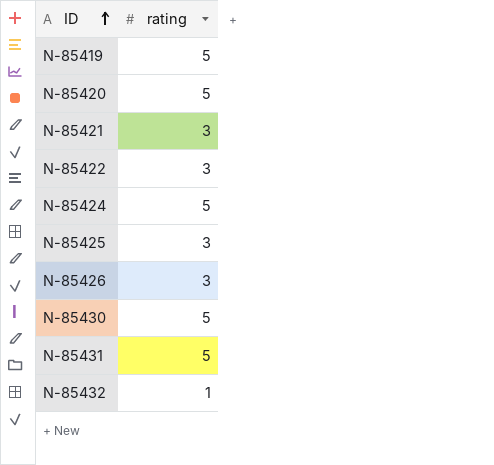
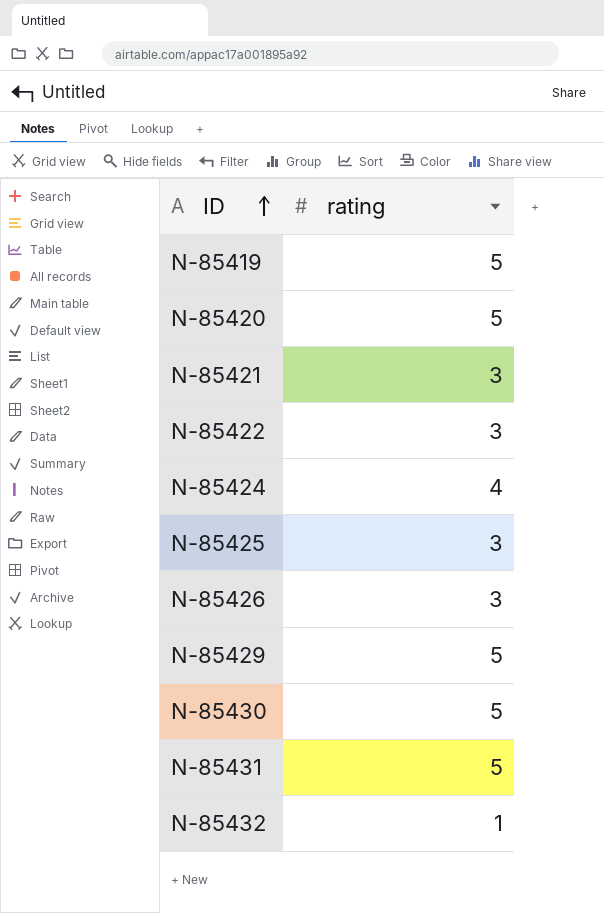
N-85424 | rating: 5 -> 4
row N-85429: none -> 5

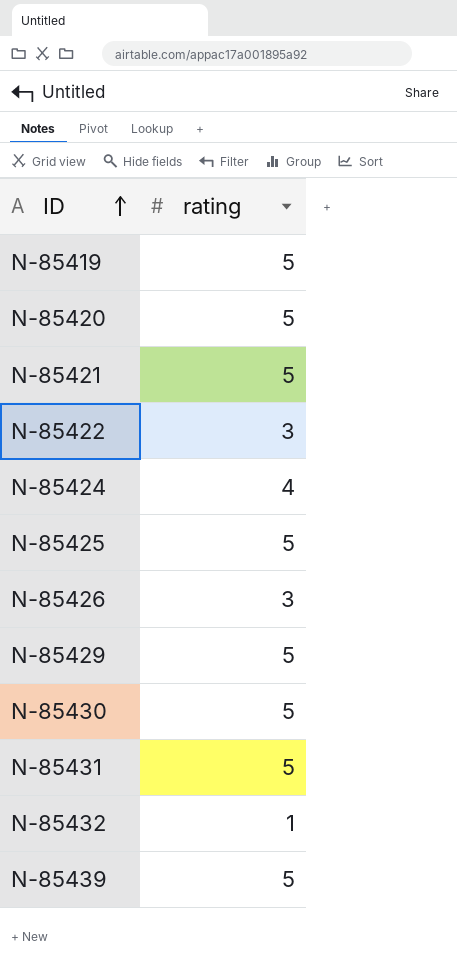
N-85421 | rating: 3 -> 5
N-85425 | rating: 3 -> 5
row N-85439: none -> 5

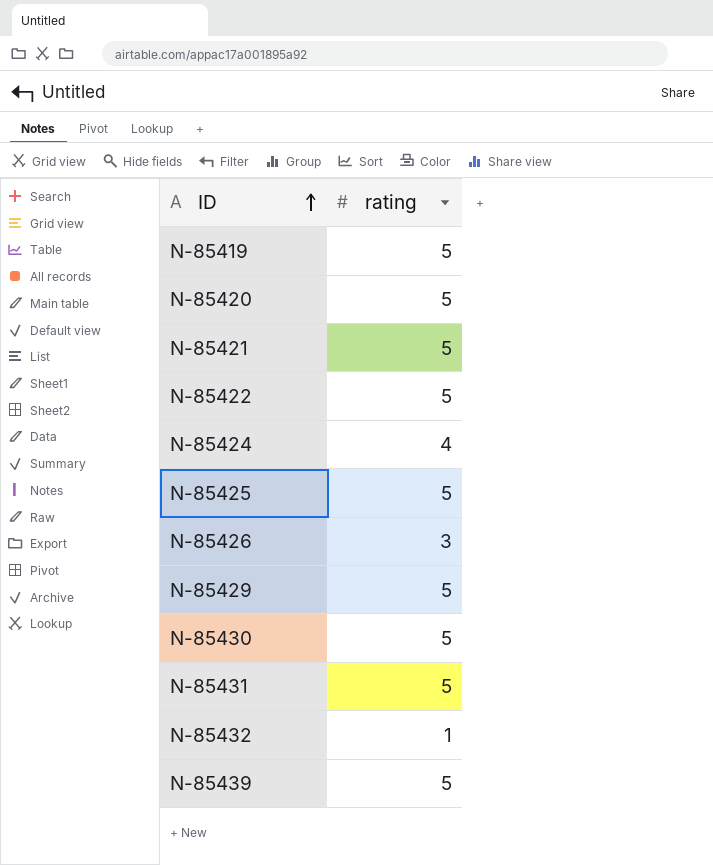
N-85422 | rating: 3 -> 5

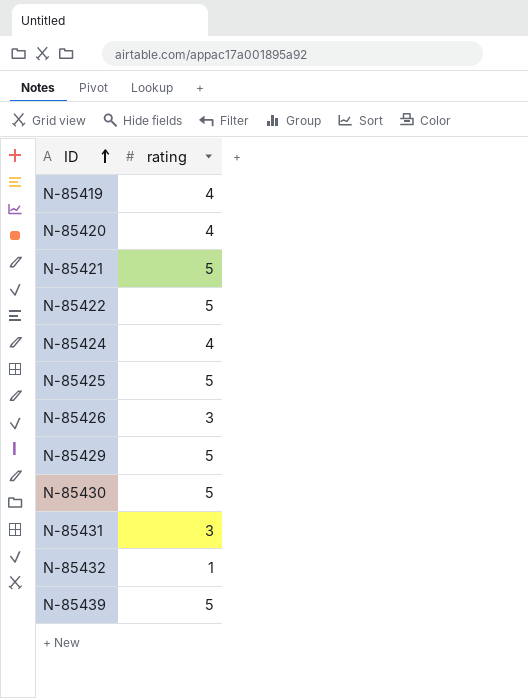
N-85419 | rating: 5 -> 4
N-85420 | rating: 5 -> 4
N-85431 | rating: 5 -> 3

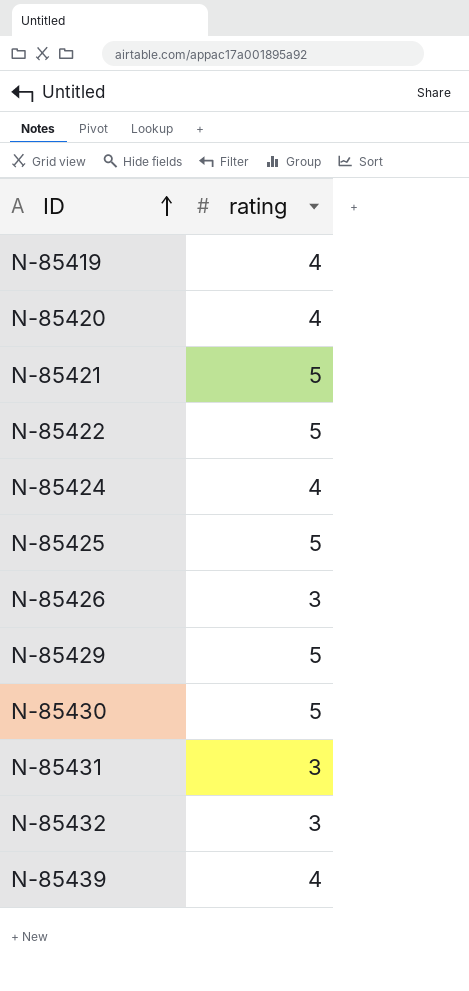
N-85432 | rating: 1 -> 3
N-85439 | rating: 5 -> 4

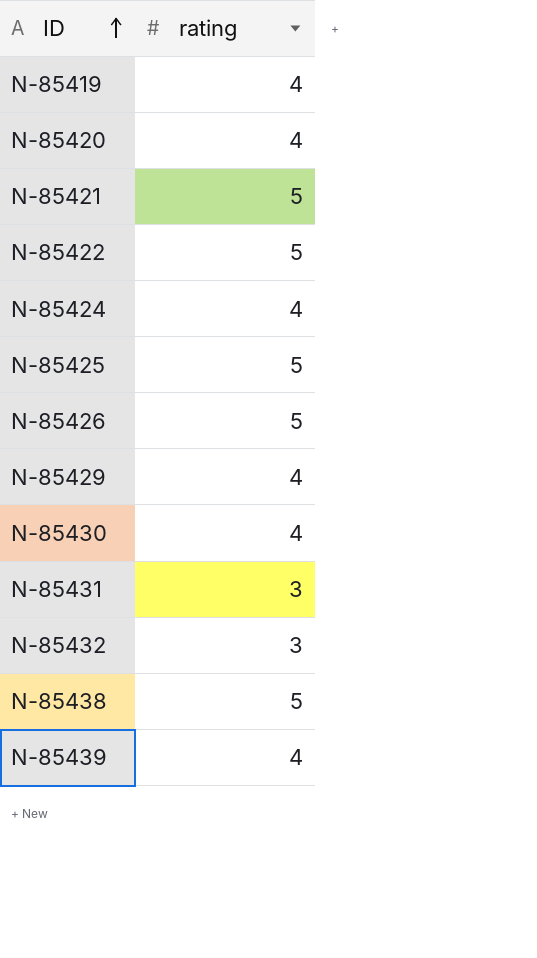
N-85426 | rating: 3 -> 5
N-85429 | rating: 5 -> 4
N-85430 | rating: 5 -> 4
row N-85438: none -> 5

